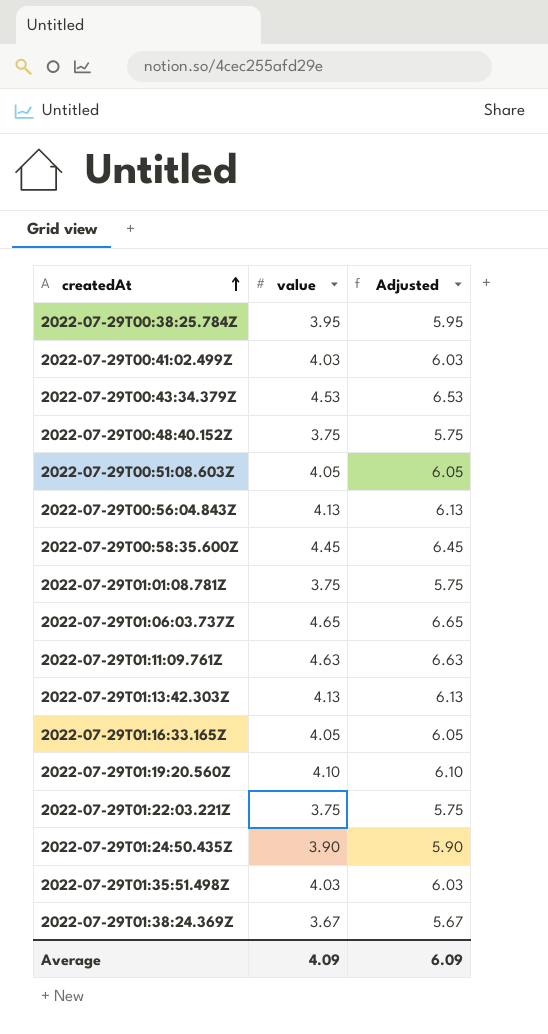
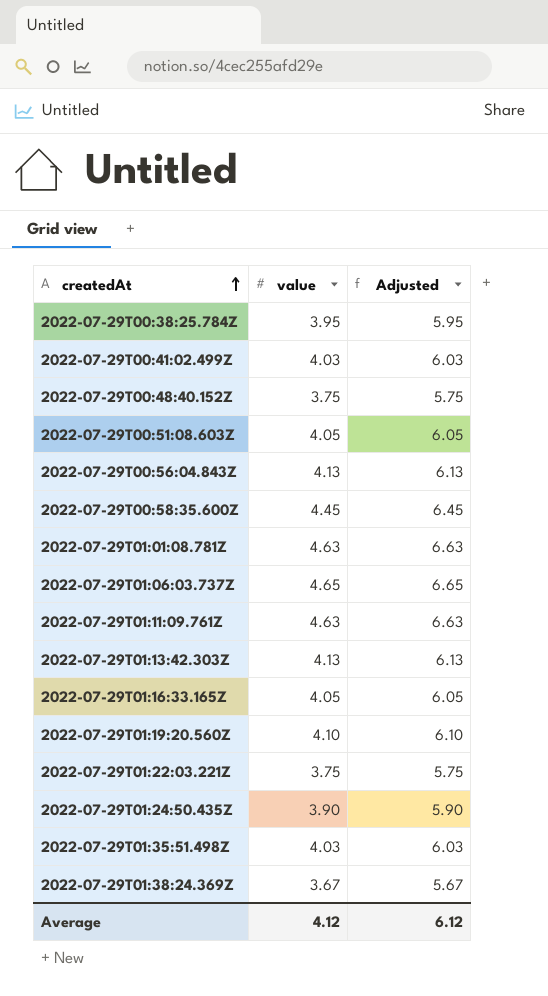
row 2022-07-29T00:43:34.379Z: 4.53 | 6.53 -> none
2022-07-29T01:01:08.781Z | value: 3.75 -> 4.63
2022-07-29T01:01:08.781Z | Adjusted: 5.75 -> 6.63
Average | value: 4.09 -> 4.12
Average | Adjusted: 6.09 -> 6.12

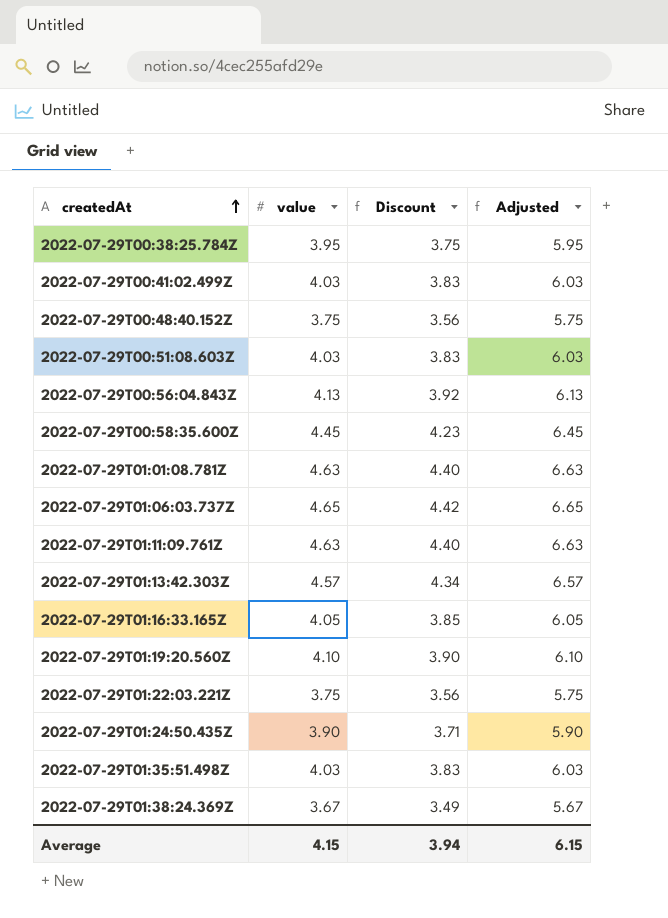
column Discount | formula: none -> [value] * 0.95
2022-07-29T00:51:08.603Z | value: 4.05 -> 4.03
2022-07-29T00:51:08.603Z | Adjusted: 6.05 -> 6.03
2022-07-29T01:13:42.303Z | value: 4.13 -> 4.57
2022-07-29T01:13:42.303Z | Adjusted: 6.13 -> 6.57
Average | value: 4.12 -> 4.15
Average | Adjusted: 6.12 -> 6.15

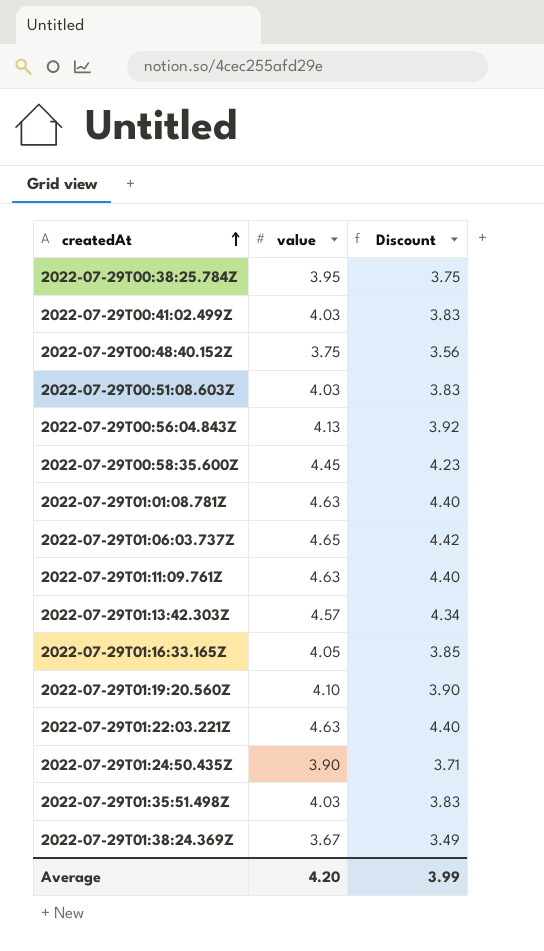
column Adjusted | formula: [value] + 2 -> none
2022-07-29T01:22:03.221Z | value: 3.75 -> 4.63
2022-07-29T01:22:03.221Z | Discount: 3.56 -> 4.40
Average | value: 4.15 -> 4.20
Average | Discount: 3.94 -> 3.99

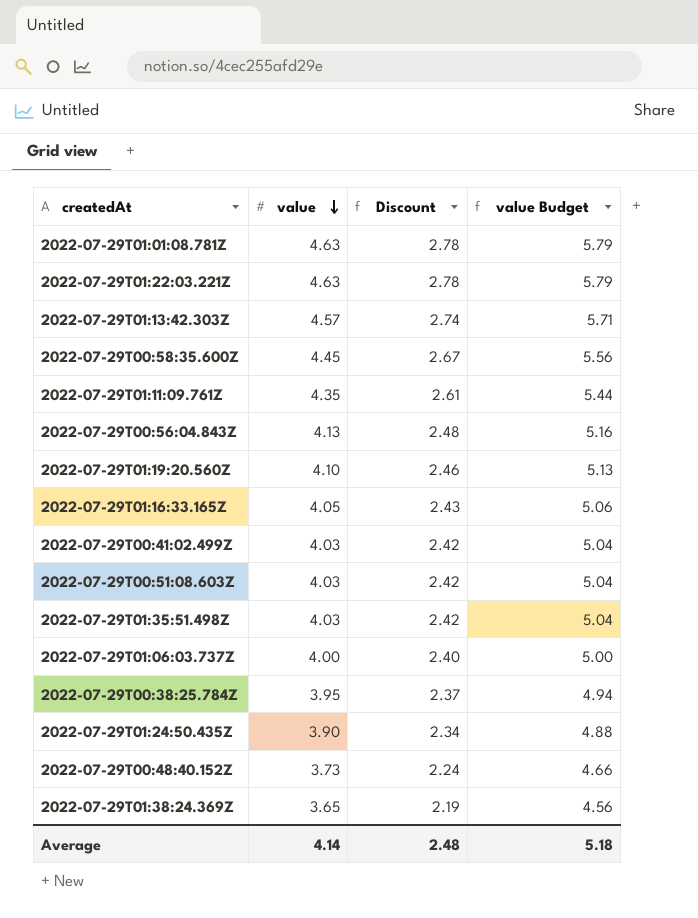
row order: createdAt ascending -> value descending
column Discount | formula: [value] * 0.95 -> [value] * 0.6
column value Budget | formula: none -> [value] * 1.25
2022-07-29T01:11:09.761Z | value: 4.63 -> 4.35
2022-07-29T01:06:03.737Z | value: 4.65 -> 4.00
2022-07-29T00:48:40.152Z | value: 3.75 -> 3.73
2022-07-29T01:38:24.369Z | value: 3.67 -> 3.65
Average | value: 4.20 -> 4.14
Average | Discount: 3.99 -> 2.48

